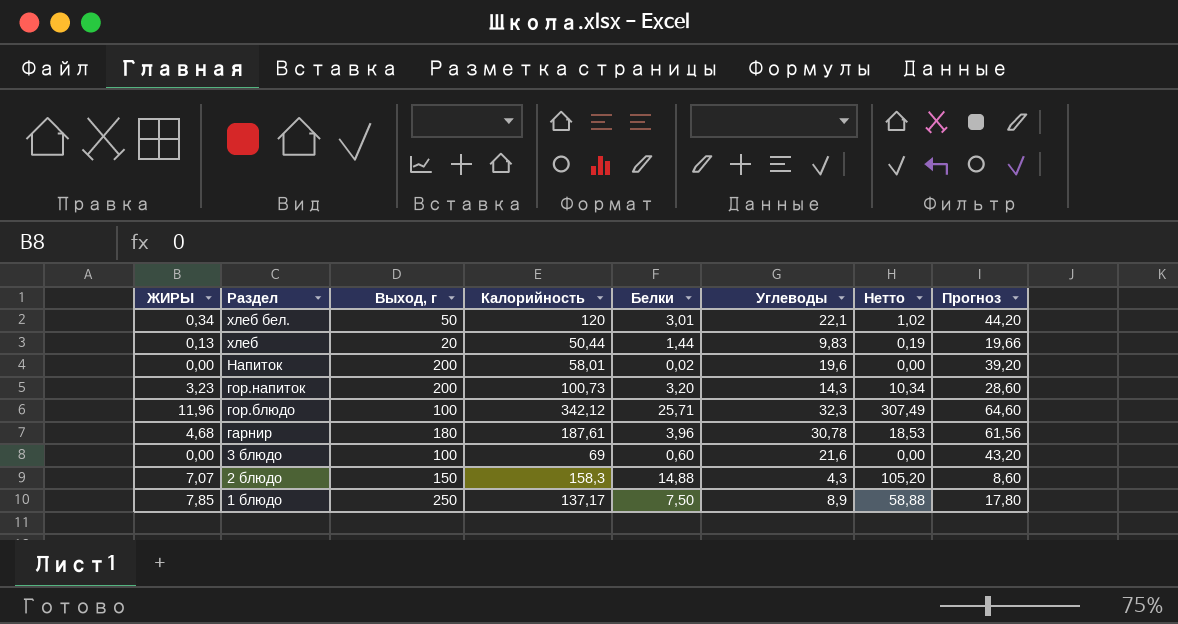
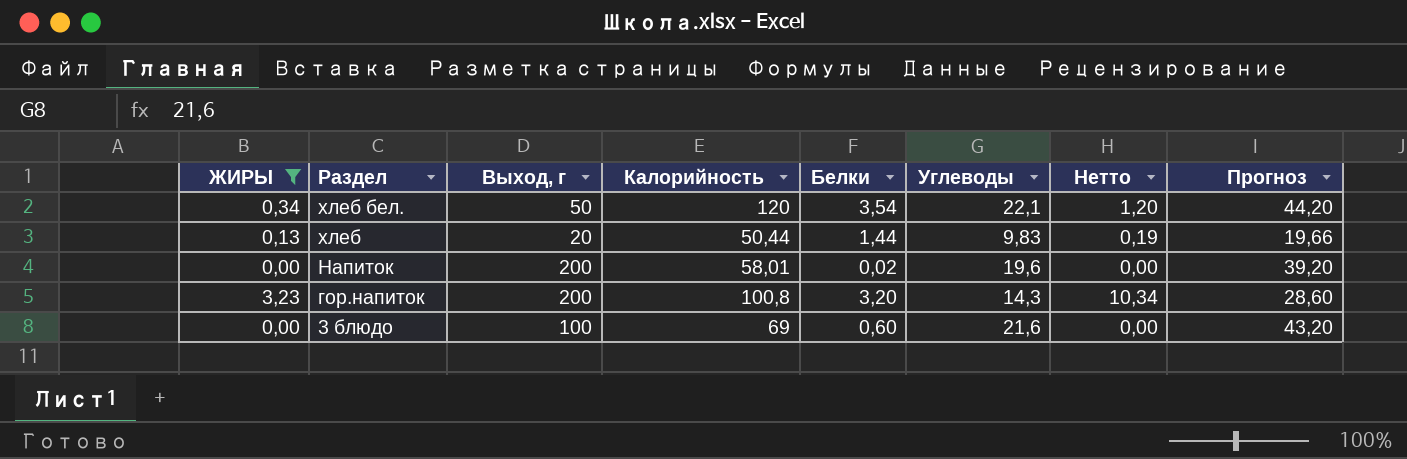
filter: none -> ЖИРЫ <= 3,23
хлеб бел. | Белки: 3,01 -> 3,54
хлеб бел. | Нетто: 1,02 -> 1,20
гор.напиток | Калорийность: 100,73 -> 100,8

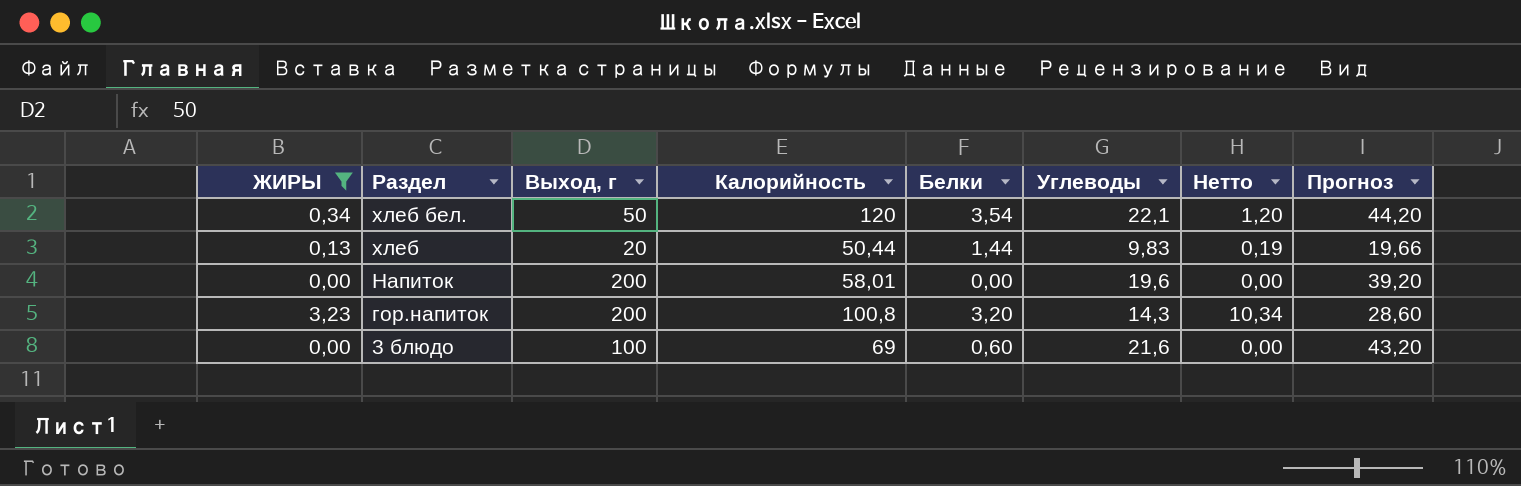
Напиток | Белки: 0,02 -> 0,00

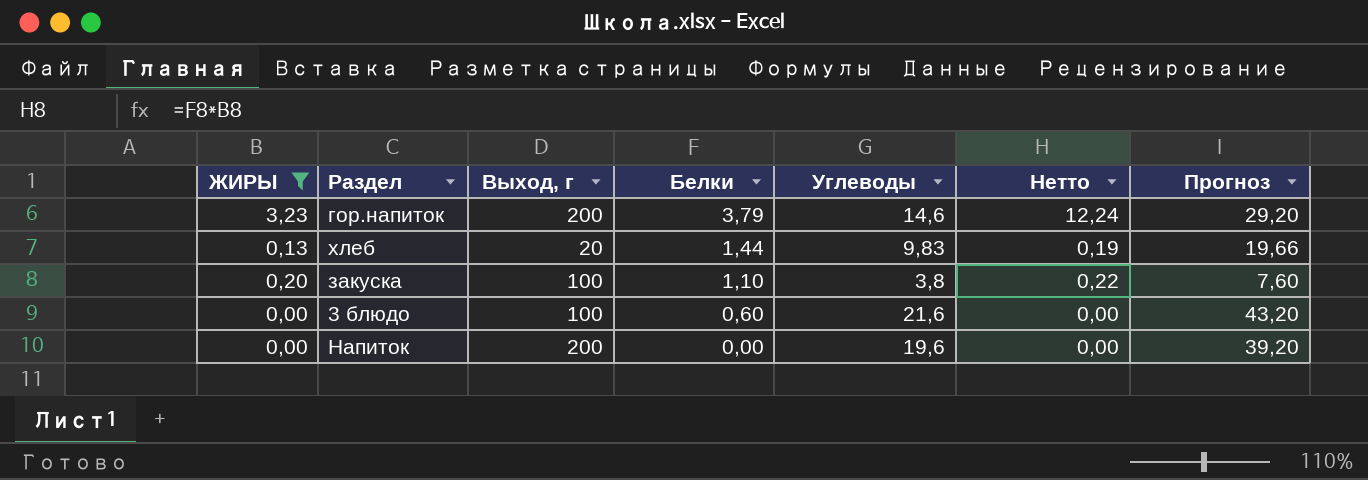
row order: Раздел descending -> Белки descending
column Калорийность | position: 4 -> none
row хлеб бел.: 0,34 | 50 | 120 | 3,54 | 22,1 | 1,20 | 44,20 -> none
гор.напиток | Белки: 3,20 -> 3,79
гор.напиток | Углеводы: 14,3 -> 14,6
гор.напиток | Нетто: 10,34 -> 12,24
гор.напиток | Прогноз: 28,60 -> 29,20
row закуска: none -> 0,20 | 100 | 1,10 | 3,8 | 0,22 | 7,60

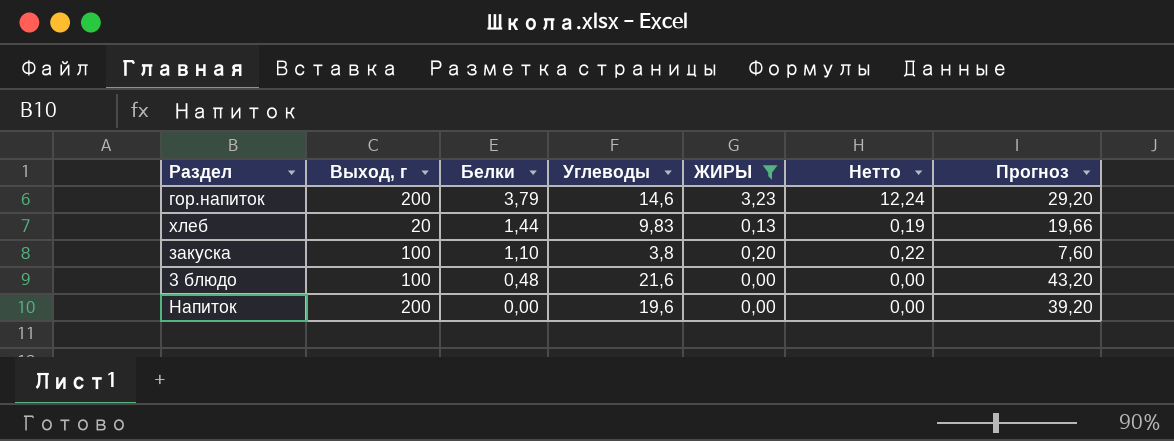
column ЖИРЫ | position: 1 -> 5
3 блюдо | Белки: 0,60 -> 0,48

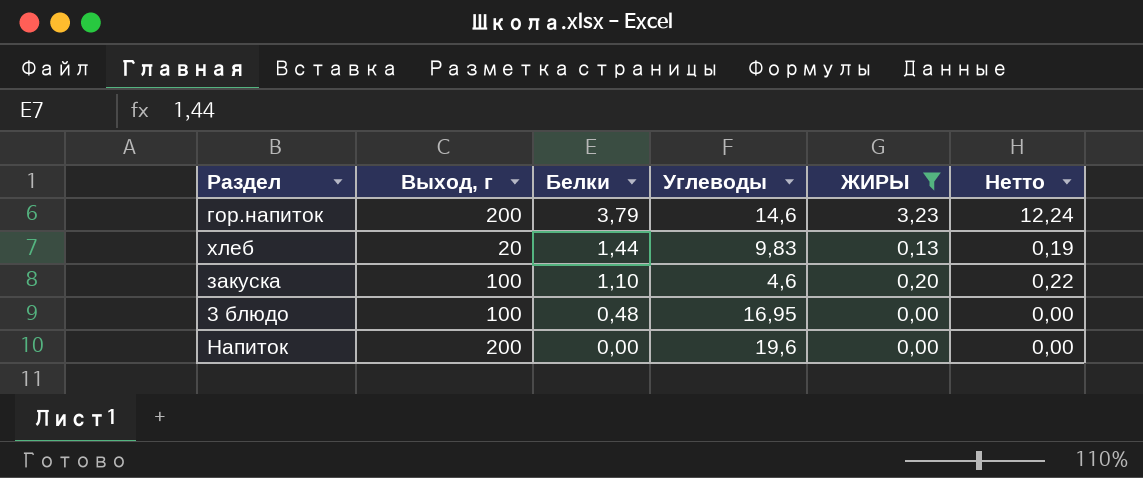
column Прогноз | formula: [Углеводы] * 2 -> none
закуска | Углеводы: 3,8 -> 4,6
3 блюдо | Углеводы: 21,6 -> 16,95

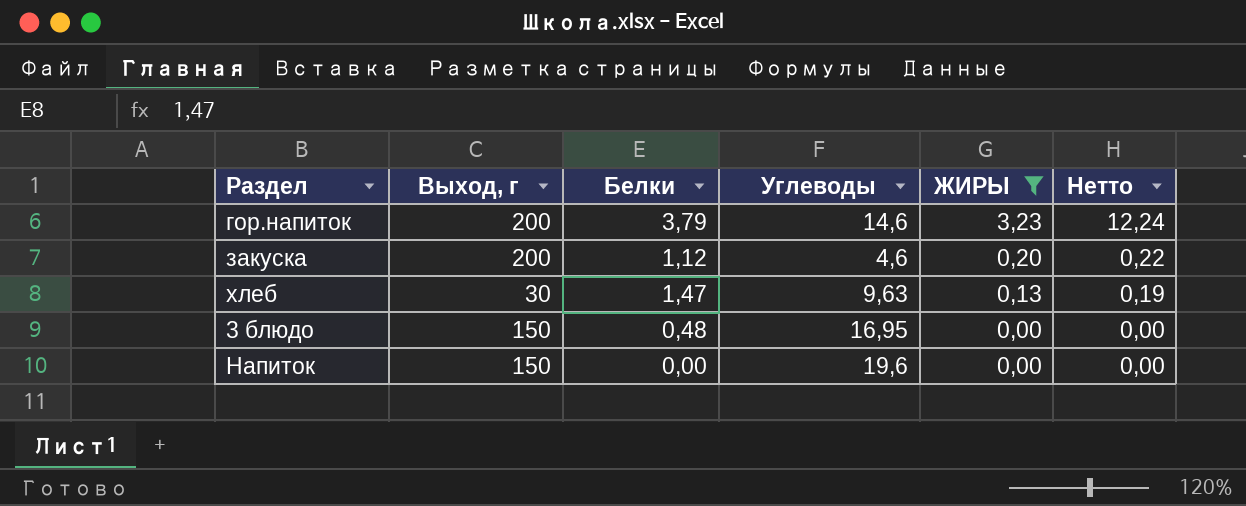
row order: Белки descending -> ЖИРЫ descending
закуска | Выход, г: 100 -> 200
закуска | Белки: 1,10 -> 1,12
хлеб | Выход, г: 20 -> 30
хлеб | Белки: 1,44 -> 1,47
хлеб | Углеводы: 9,83 -> 9,63
3 блюдо | Выход, г: 100 -> 150
Напиток | Выход, г: 200 -> 150

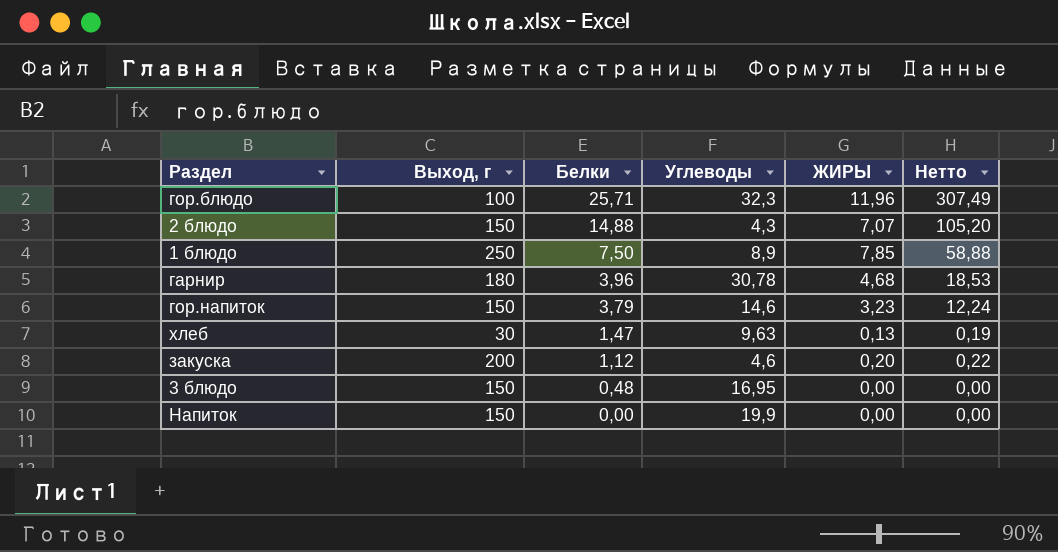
filter: ЖИРЫ <= 3,23 -> none
row order: ЖИРЫ descending -> Белки descending
гор.напиток | Выход, г: 200 -> 150
Напиток | Углеводы: 19,6 -> 19,9

